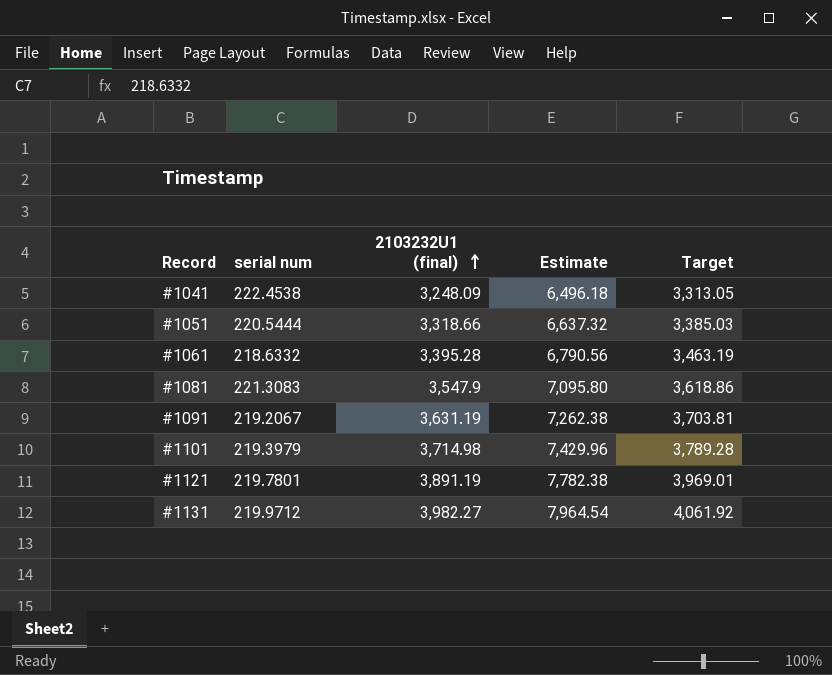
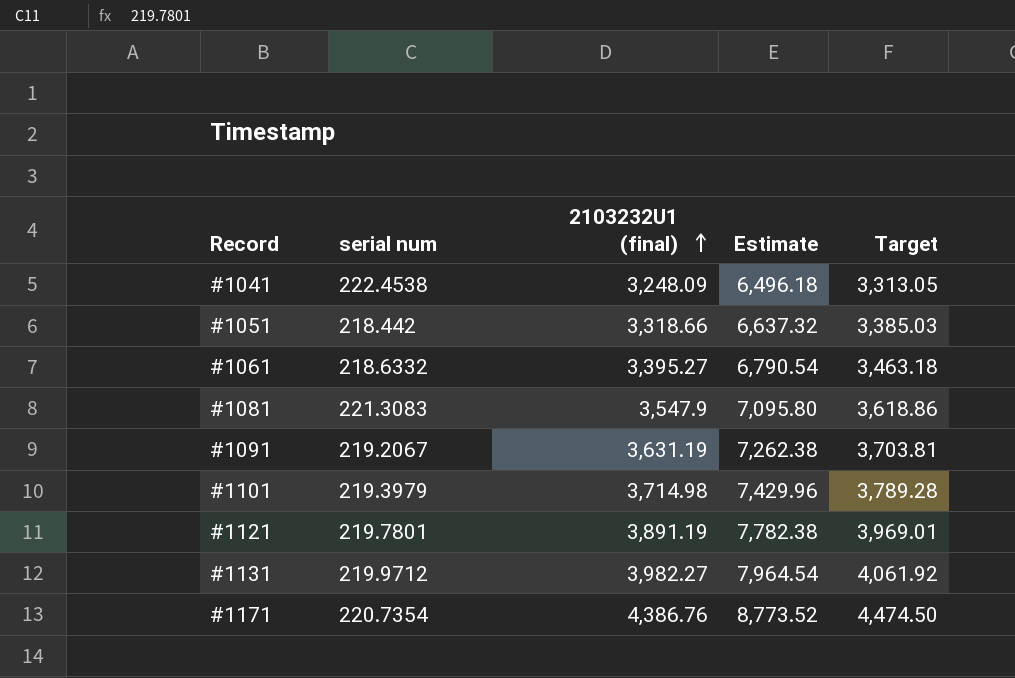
#1051 | serial num: 220.5444 -> 218.442
#1061 | 2103232U1 (final): 3,395.28 -> 3,395.27
#1061 | Estimate: 6,790.56 -> 6,790.54
#1061 | Target: 3,463.19 -> 3,463.18
row #1171: none -> 220.7354 | 4,386.76 | 8,773.52 | 4,474.50

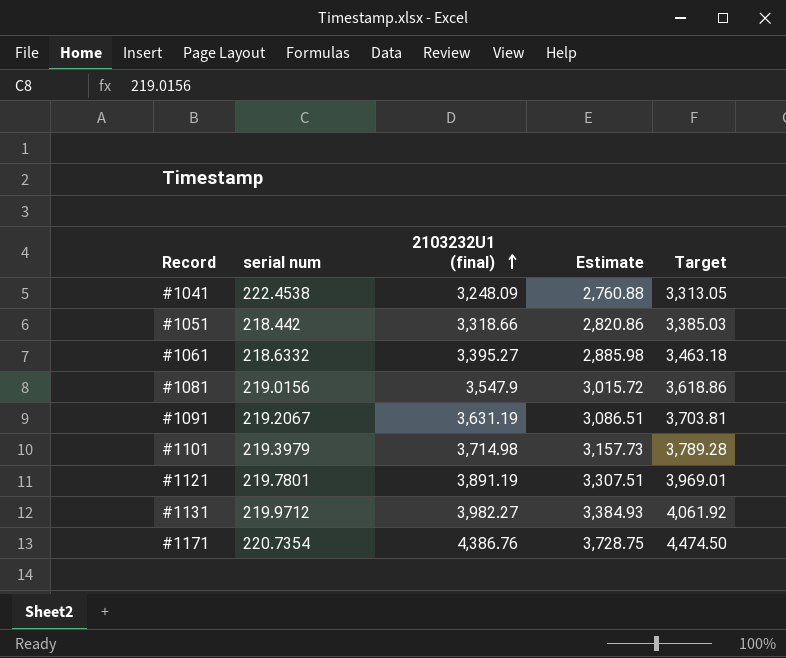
column Estimate | formula: [2103232U1 (final)] * 2 -> [2103232U1 (final)] * 0.85
#1081 | serial num: 221.3083 -> 219.0156

